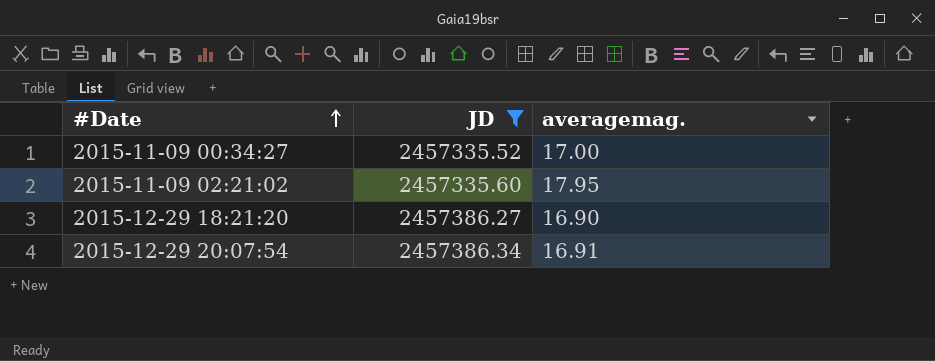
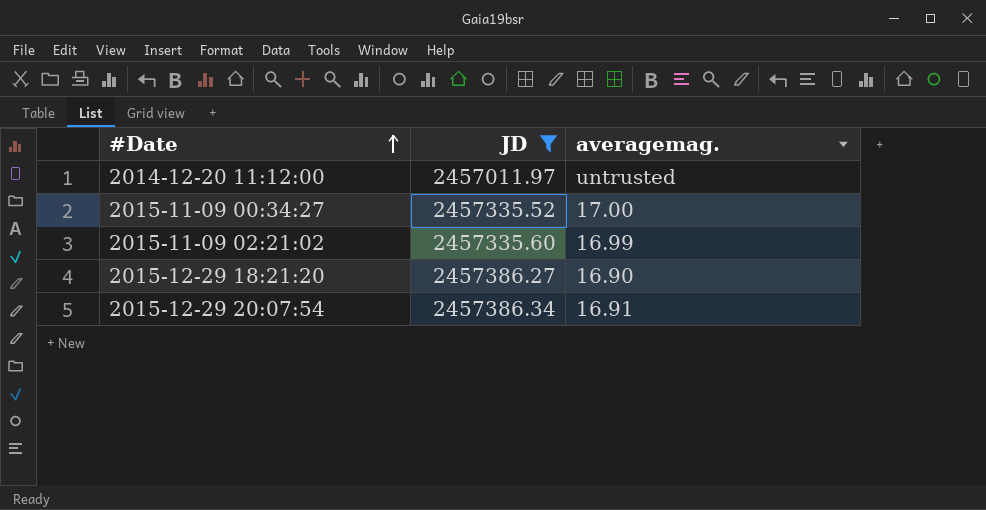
row 2014-12-20 11:12:00: none -> 2457011.97 | untrusted
2015-11-09 02:21:02 | averagemag.: 17.95 -> 16.99

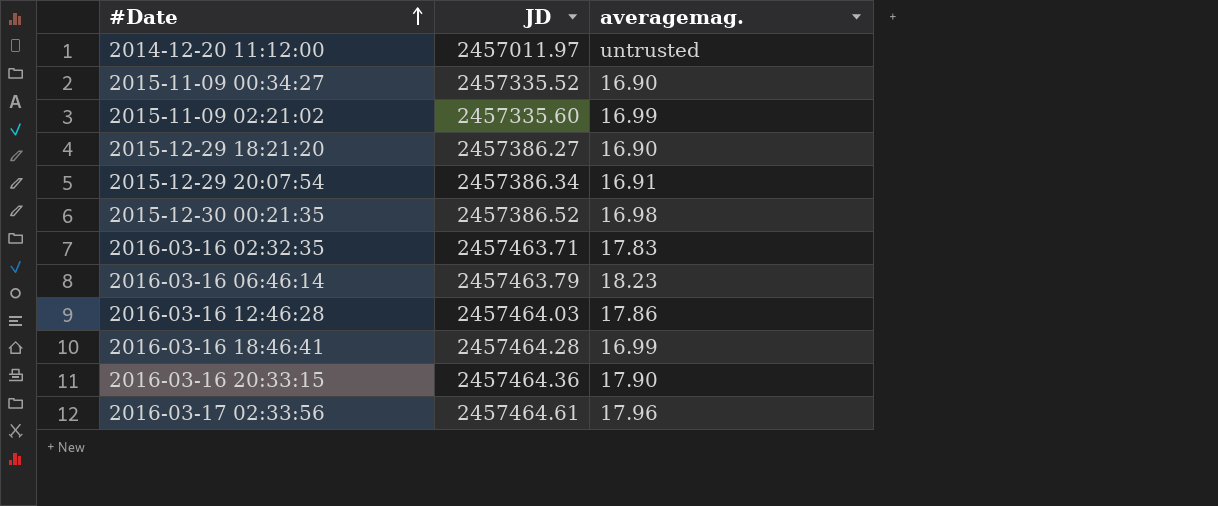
filter: JD <= 2457386.34 -> none
2015-11-09 00:34:27 | averagemag.: 17.00 -> 16.90

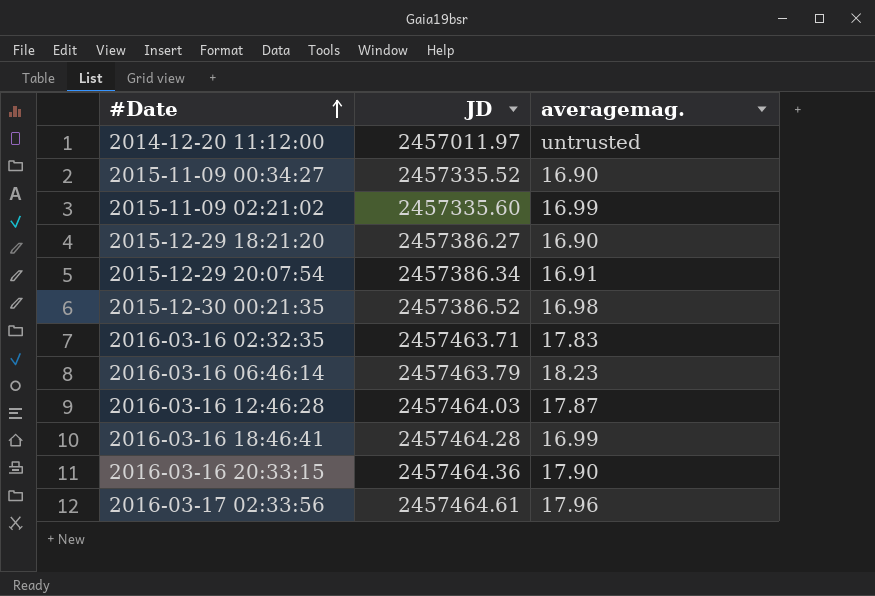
2016-03-16 12:46:28 | averagemag.: 17.86 -> 17.87

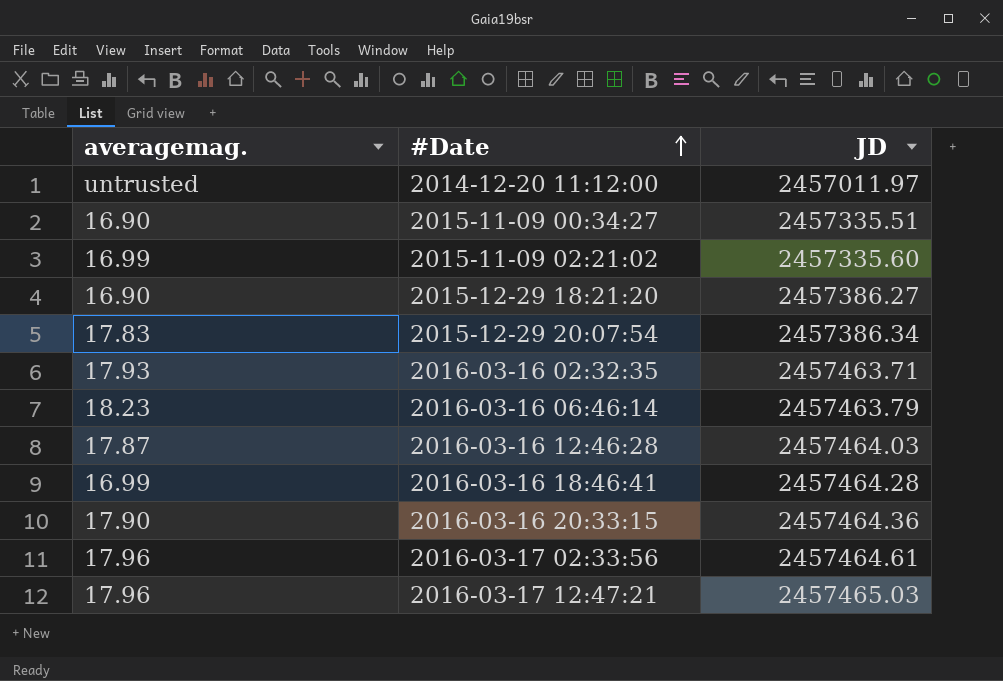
column averagemag. | position: 3 -> 1
row 2015-12-30 00:21:35: 2457386.52 | 16.98 -> none
2015-11-09 00:34:27 | JD: 2457335.52 -> 2457335.51
2015-12-29 20:07:54 | averagemag.: 16.91 -> 17.83
2016-03-16 02:32:35 | averagemag.: 17.83 -> 17.93
row 2016-03-17 12:47:21: none -> 17.96 | 2457465.03

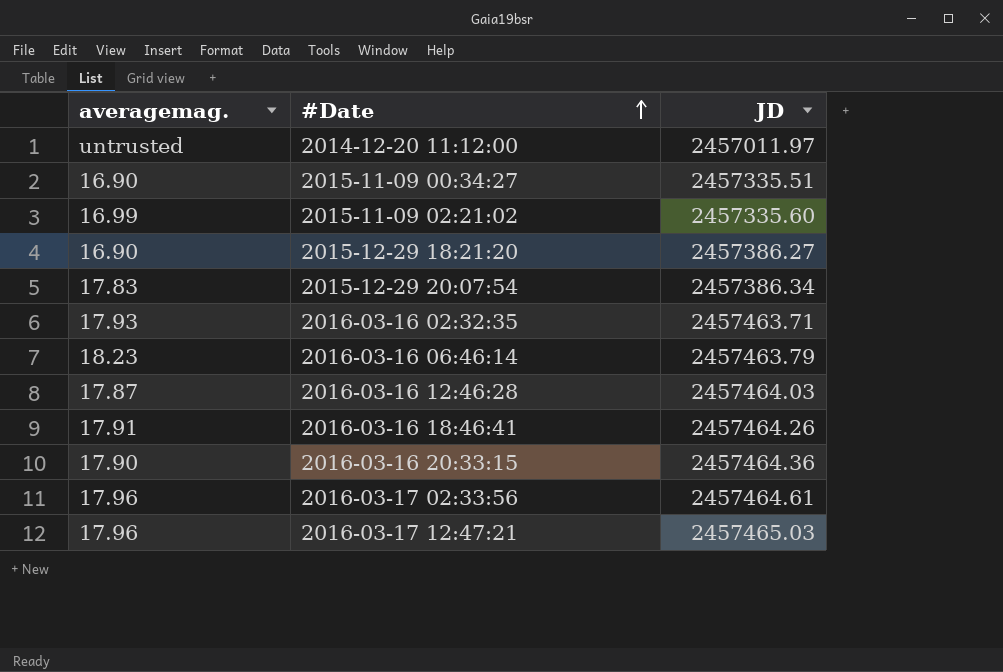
2016-03-16 18:46:41 | averagemag.: 16.99 -> 17.91
2016-03-16 18:46:41 | JD: 2457464.28 -> 2457464.26

